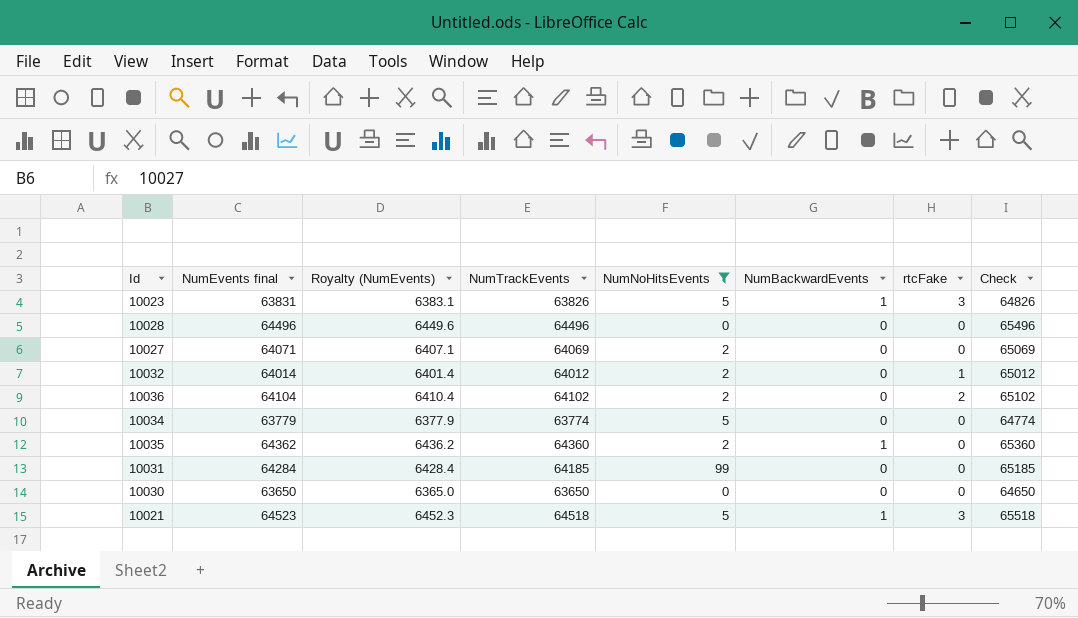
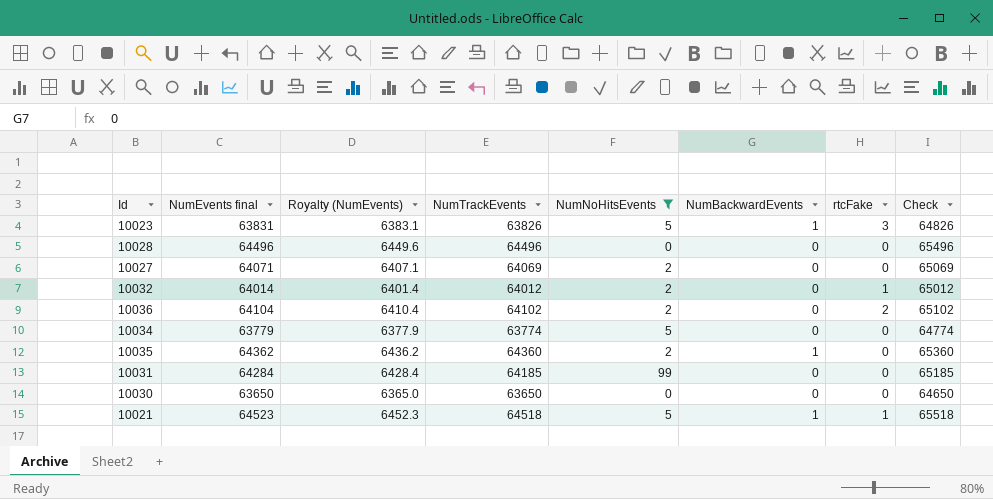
10021 | rtcFake: 3 -> 1

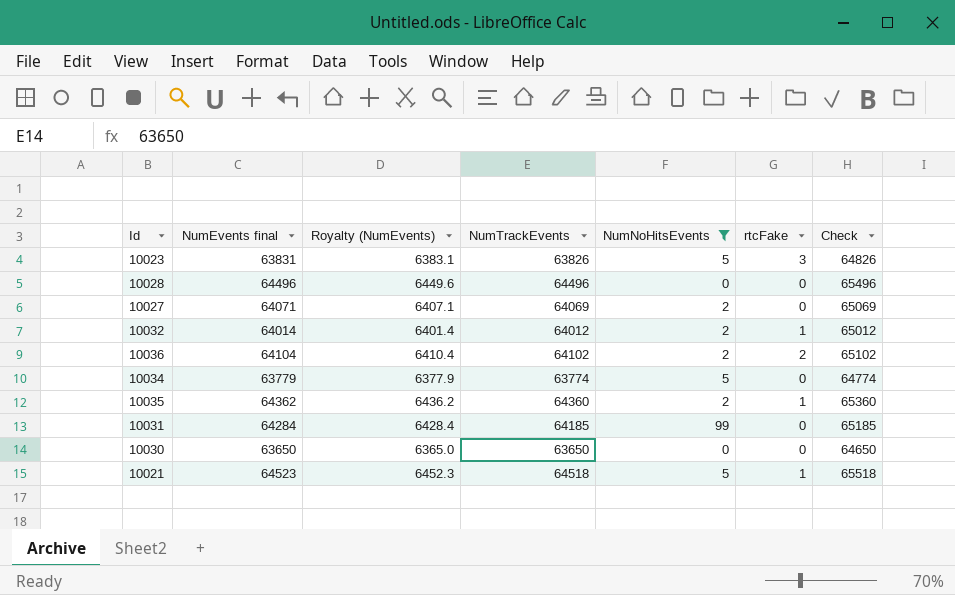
column NumBackwardEvents | position: 6 -> none
10035 | rtcFake: 0 -> 1

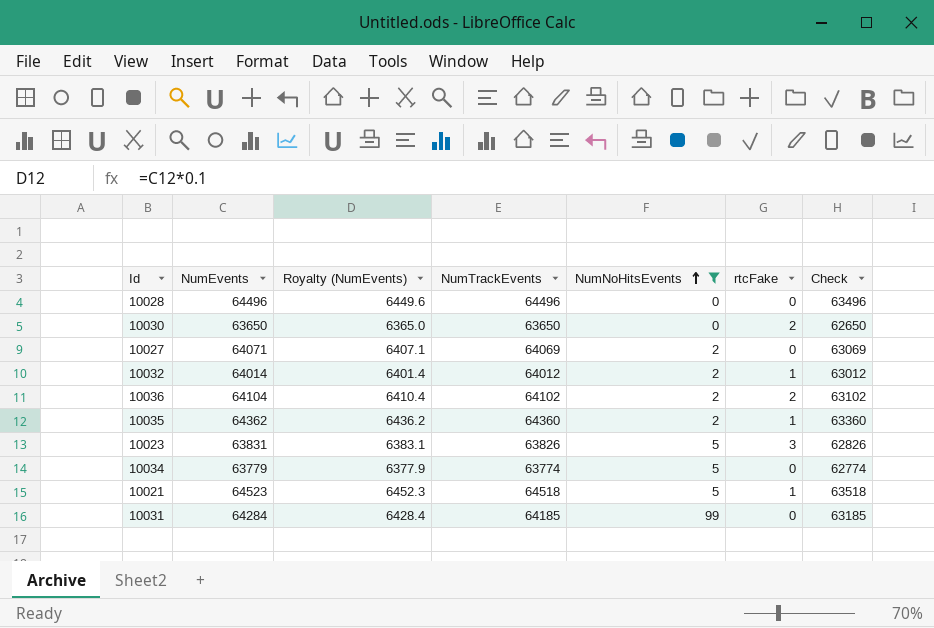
row order: none -> NumNoHitsEvents ascending
column name: NumEvents final -> NumEvents
column Check | formula: [NumTrackEvents] + 1000 -> [NumTrackEvents] - 1000
10030 | rtcFake: 0 -> 2

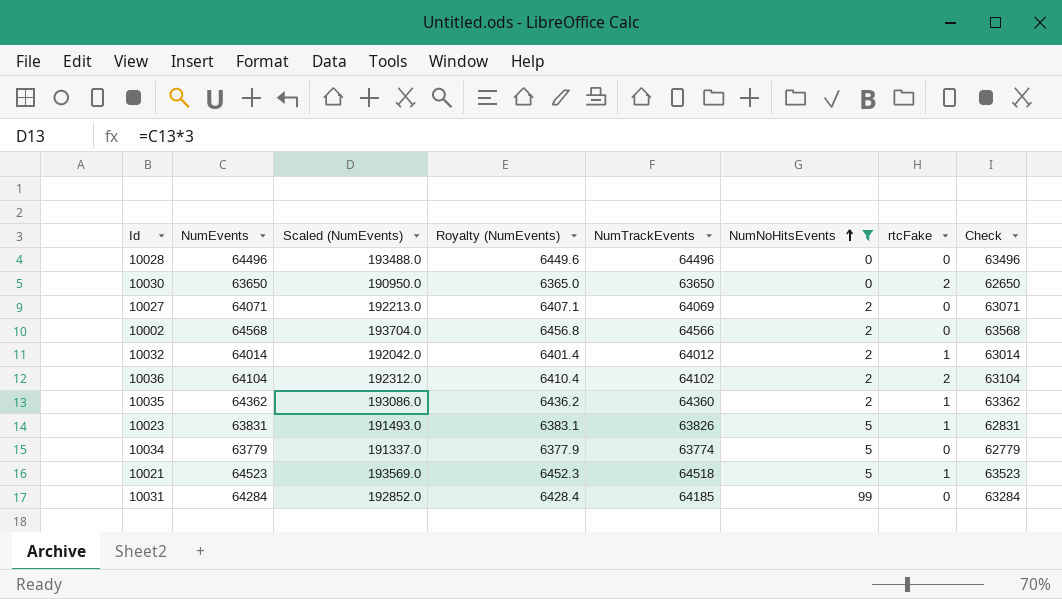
column Scaled (NumEvents) | formula: none -> [NumEvents] * 3
column Check | formula: [NumTrackEvents] - 1000 -> [NumEvents] - 1000
row 10002: none -> 64568 | 193704.0 | 6456.8 | 64566 | 2 | 0 | 63568
10023 | rtcFake: 3 -> 1

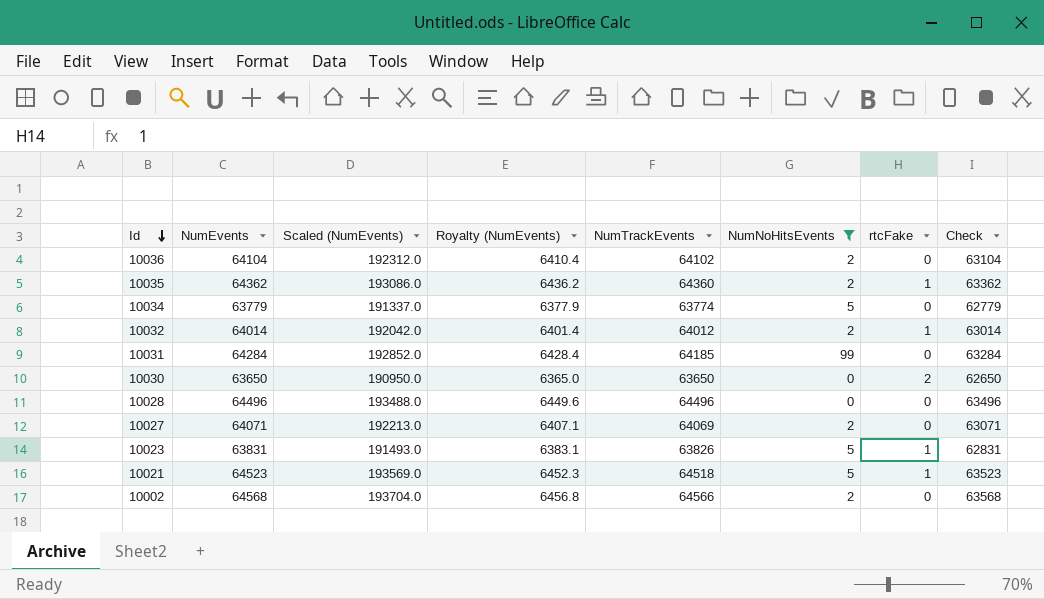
row order: NumNoHitsEvents ascending -> Id descending
10036 | rtcFake: 2 -> 0

